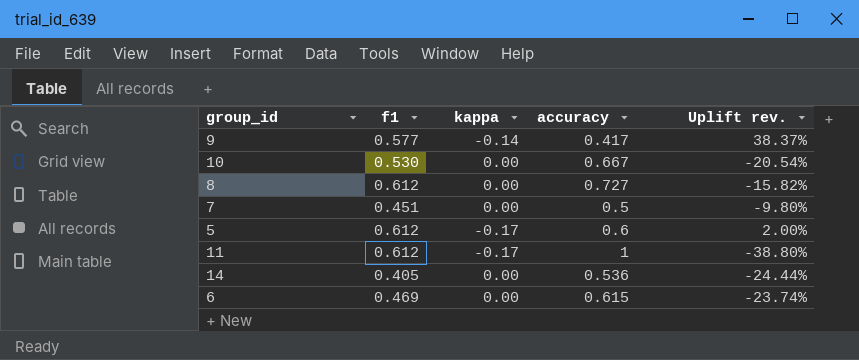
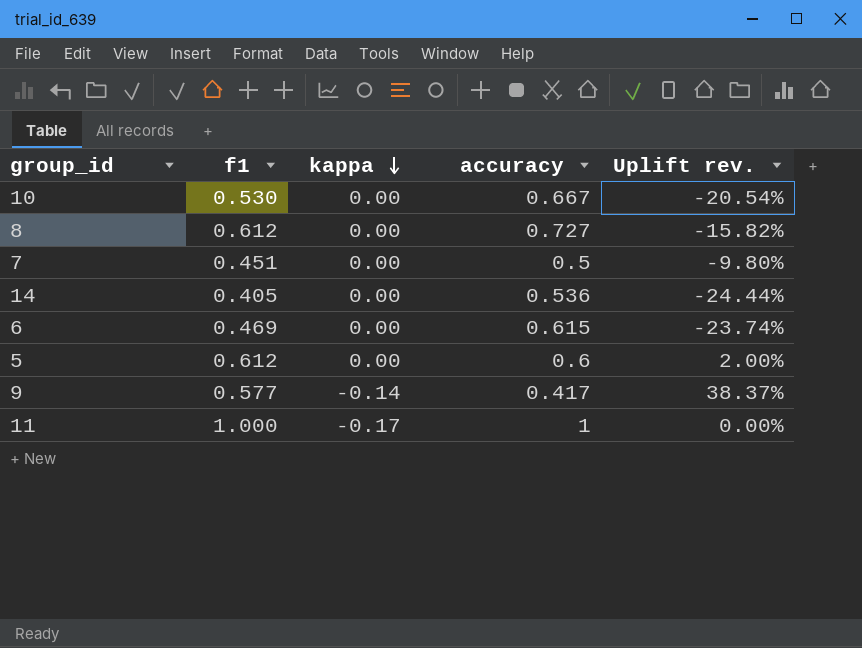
row order: none -> kappa descending
5 | kappa: -0.17 -> 0.00
11 | f1: 0.612 -> 1.000
11 | Uplift rev.: -38.80% -> 0.00%

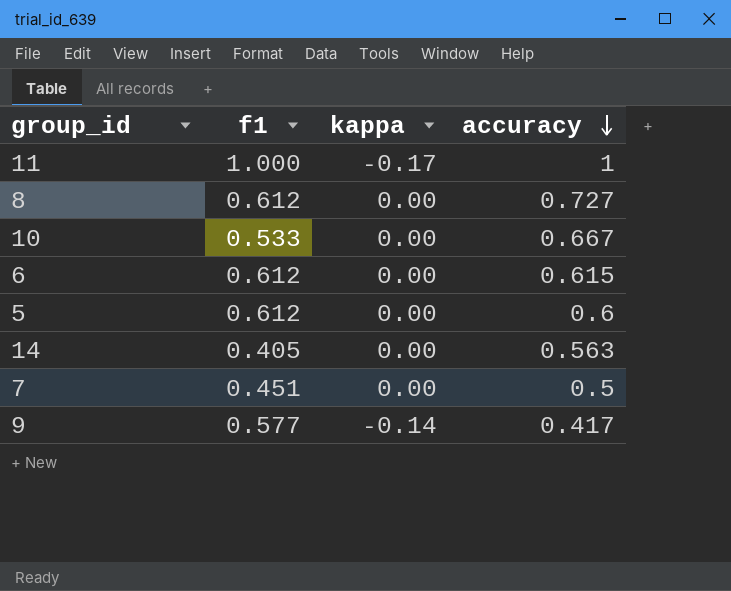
row order: kappa descending -> accuracy descending
column Uplift rev. | formula: ([f1] - [accuracy]) / [accuracy] -> none
10 | f1: 0.530 -> 0.533
6 | f1: 0.469 -> 0.612
14 | accuracy: 0.536 -> 0.563

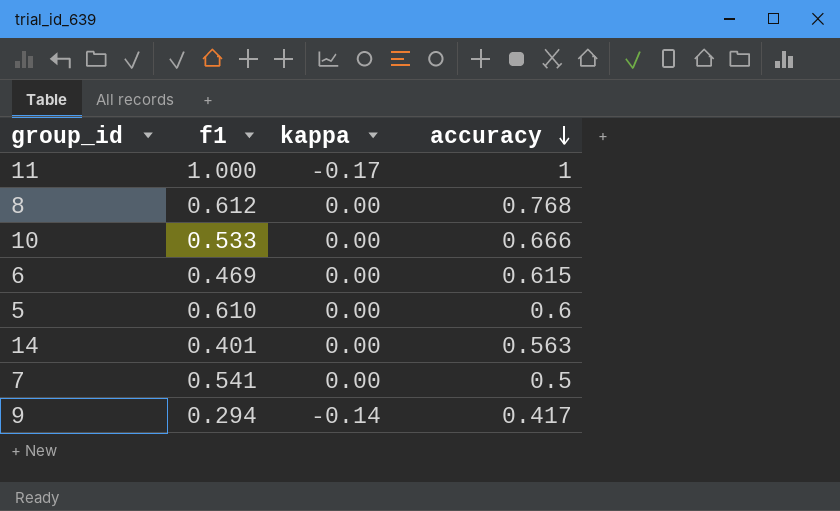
8 | accuracy: 0.727 -> 0.768
10 | accuracy: 0.667 -> 0.666
6 | f1: 0.612 -> 0.469
5 | f1: 0.612 -> 0.610
14 | f1: 0.405 -> 0.401
7 | f1: 0.451 -> 0.541
9 | f1: 0.577 -> 0.294

